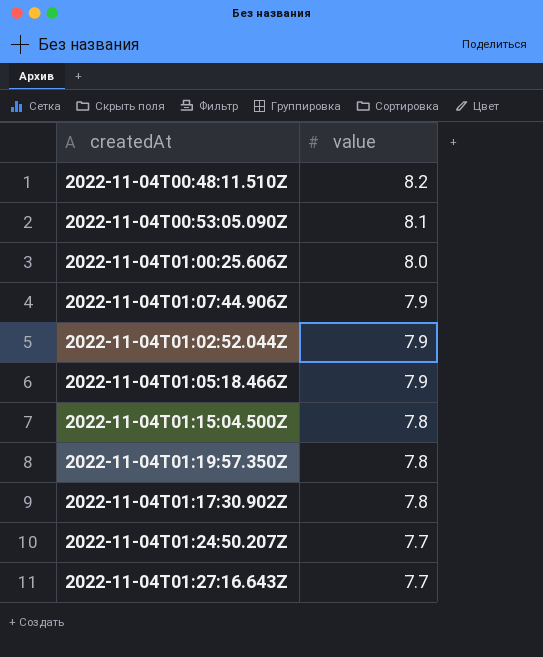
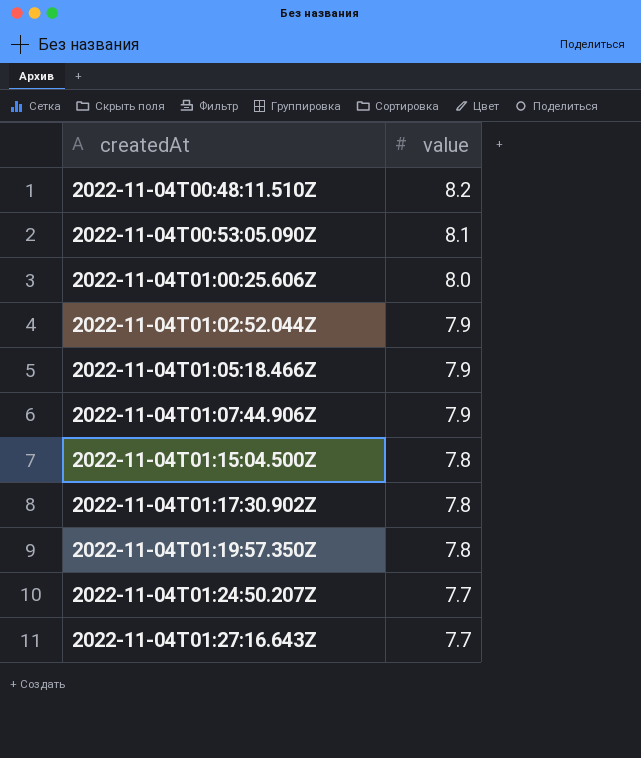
row order: value descending -> createdAt ascending

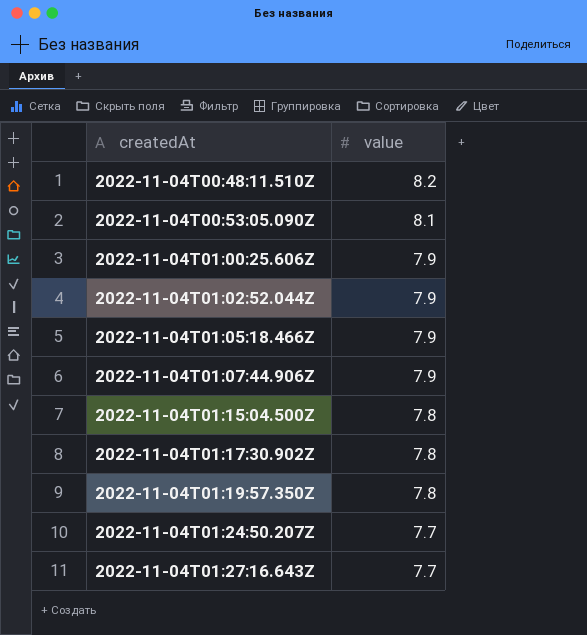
2022-11-04T01:00:25.606Z | value: 8.0 -> 7.9

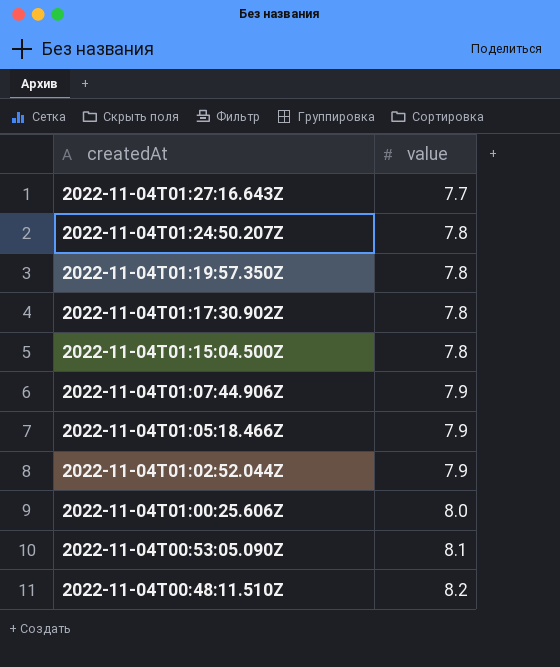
row order: createdAt ascending -> createdAt descending
2022-11-04T01:24:50.207Z | value: 7.7 -> 7.8
2022-11-04T01:00:25.606Z | value: 7.9 -> 8.0

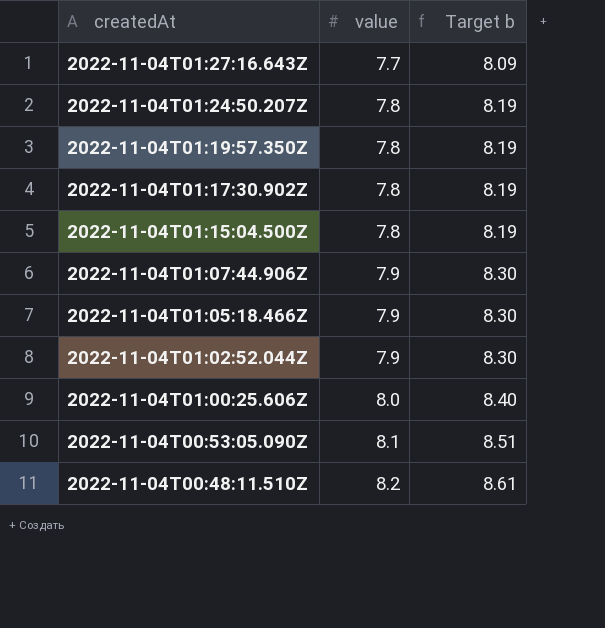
column Target b | formula: none -> [value] * 1.05

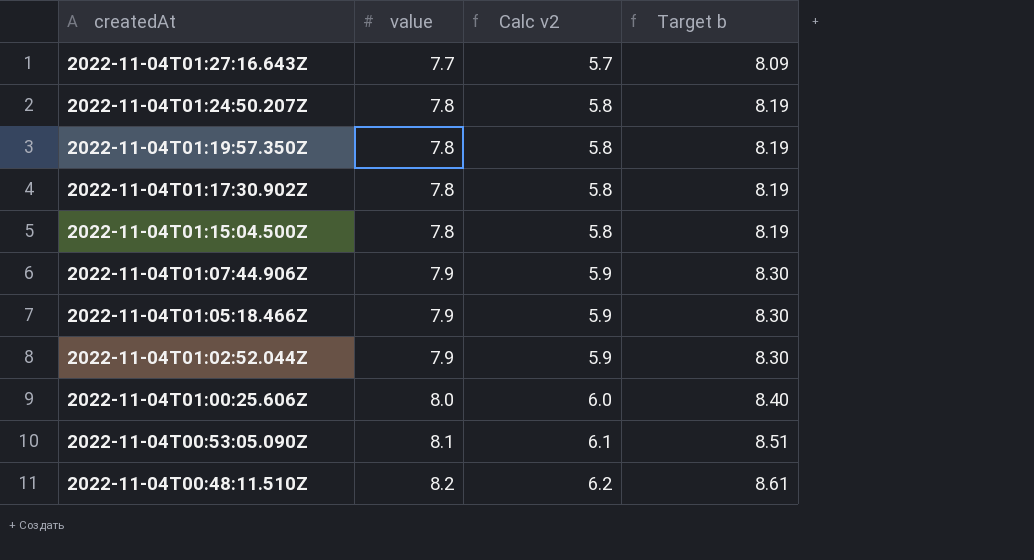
column Calc v2 | formula: none -> [value] - 2

